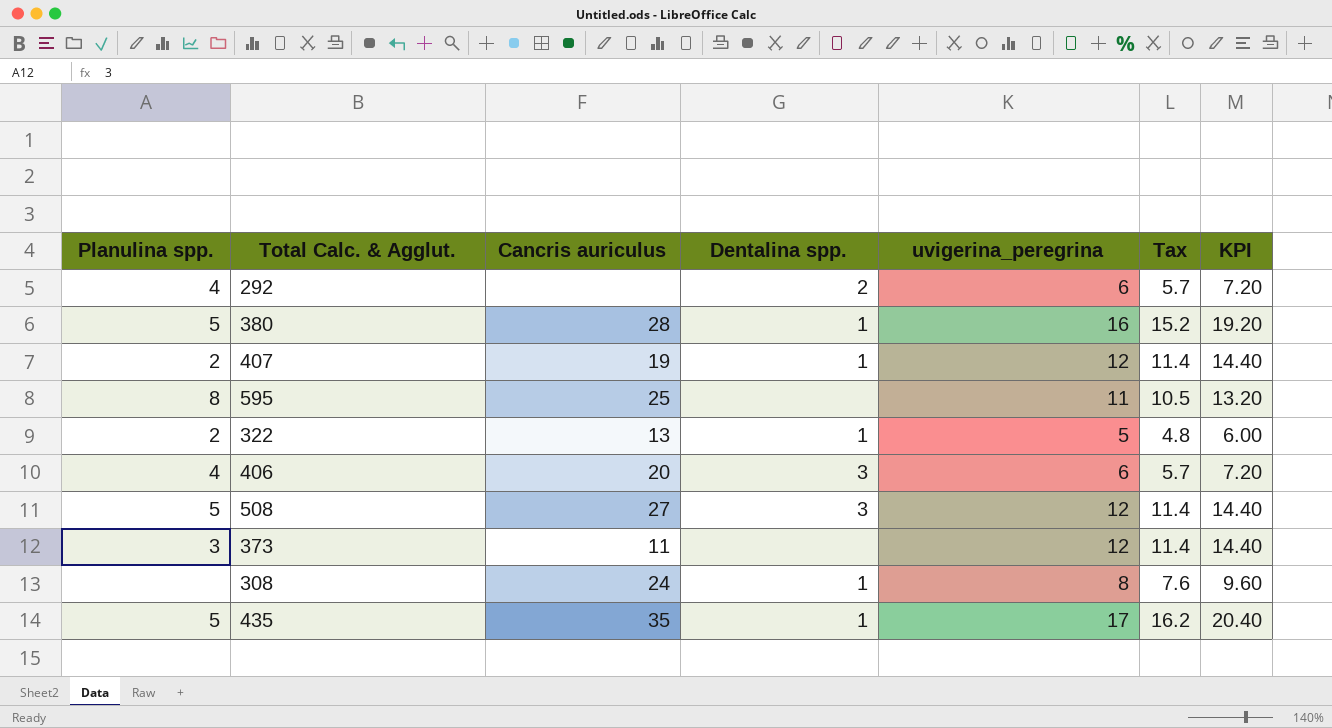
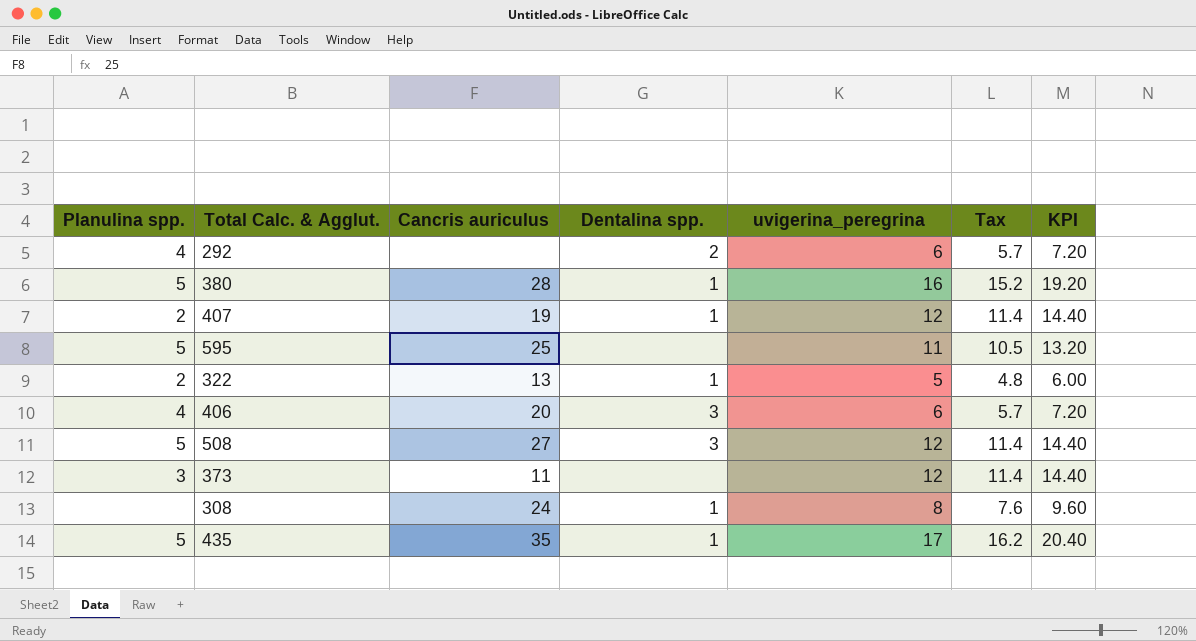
595 | Planulina spp.: 8 -> 5

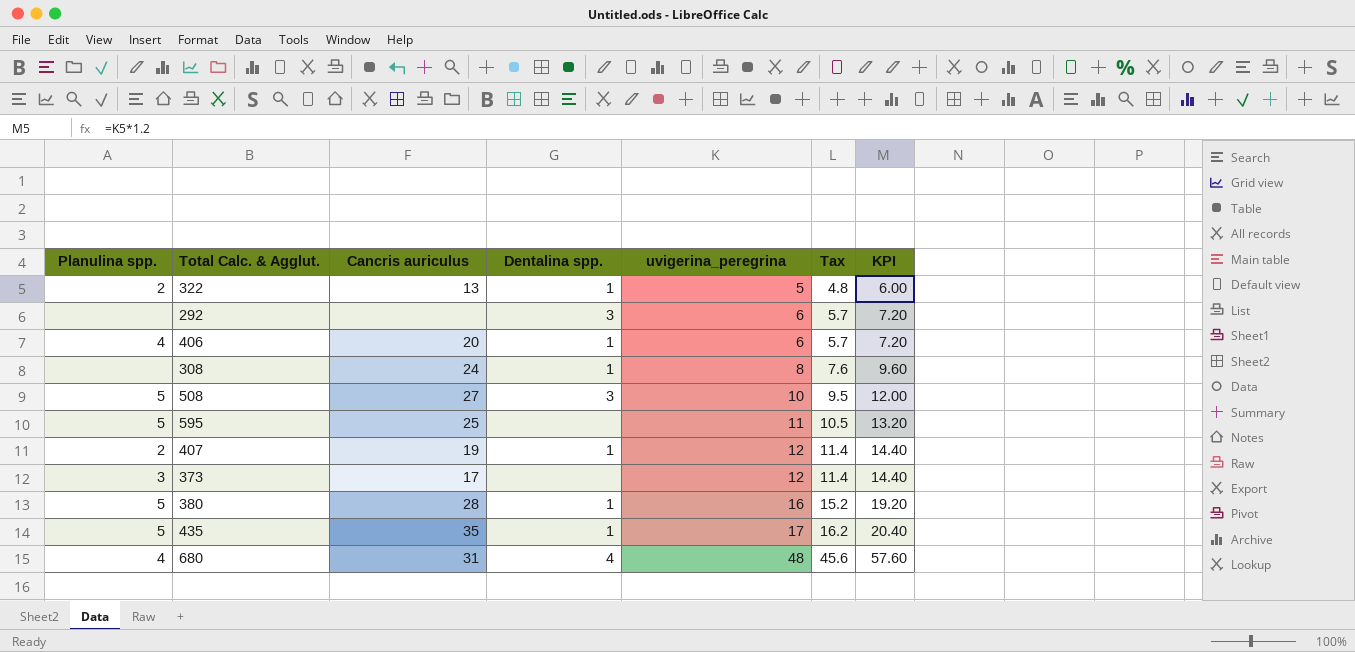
row order: none -> uvigerina_peregrina ascending
292 | Planulina spp.: 4 -> none
292 | Dentalina spp.: 2 -> 3
406 | Dentalina spp.: 3 -> 1
508 | uvigerina_peregrina: 12 -> 10
508 | Tax: 11.4 -> 9.5
508 | KPI: 14.40 -> 12.00
373 | Cancris auriculus: 11 -> 17
row 680: none -> 4 | 31 | 4 | 48 | 45.6 | 57.60

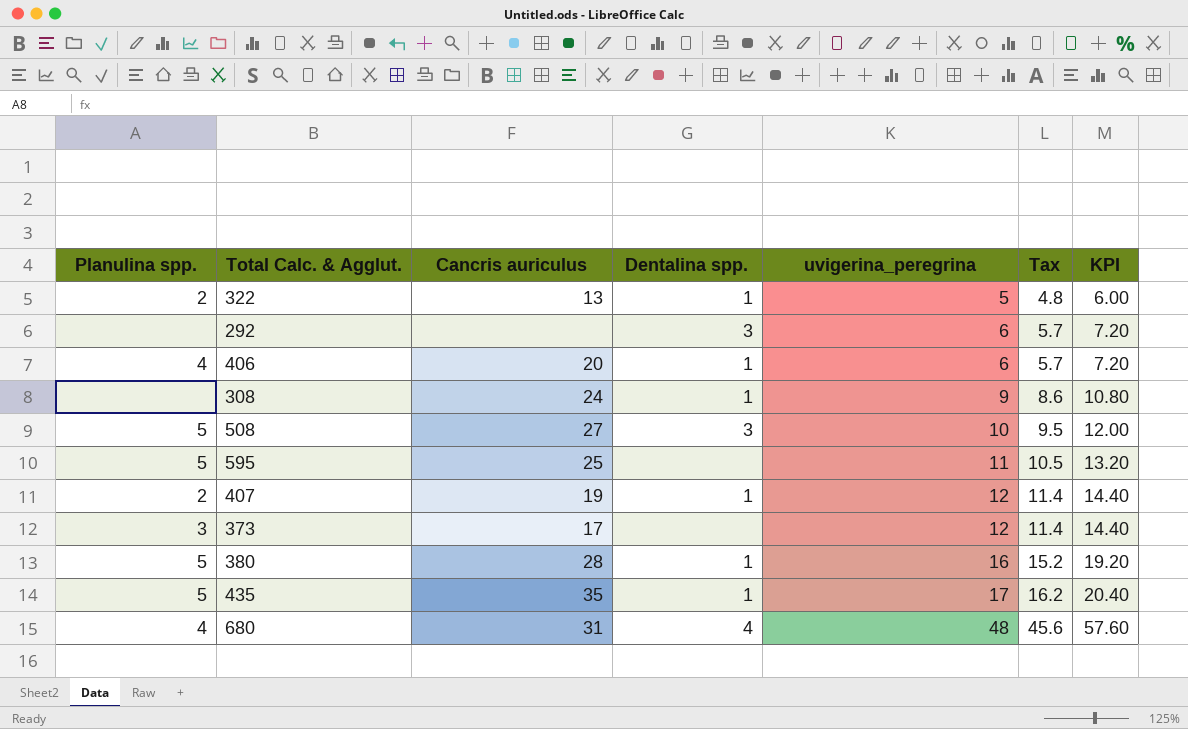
308 | uvigerina_peregrina: 8 -> 9
308 | Tax: 7.6 -> 8.6
308 | KPI: 9.60 -> 10.80

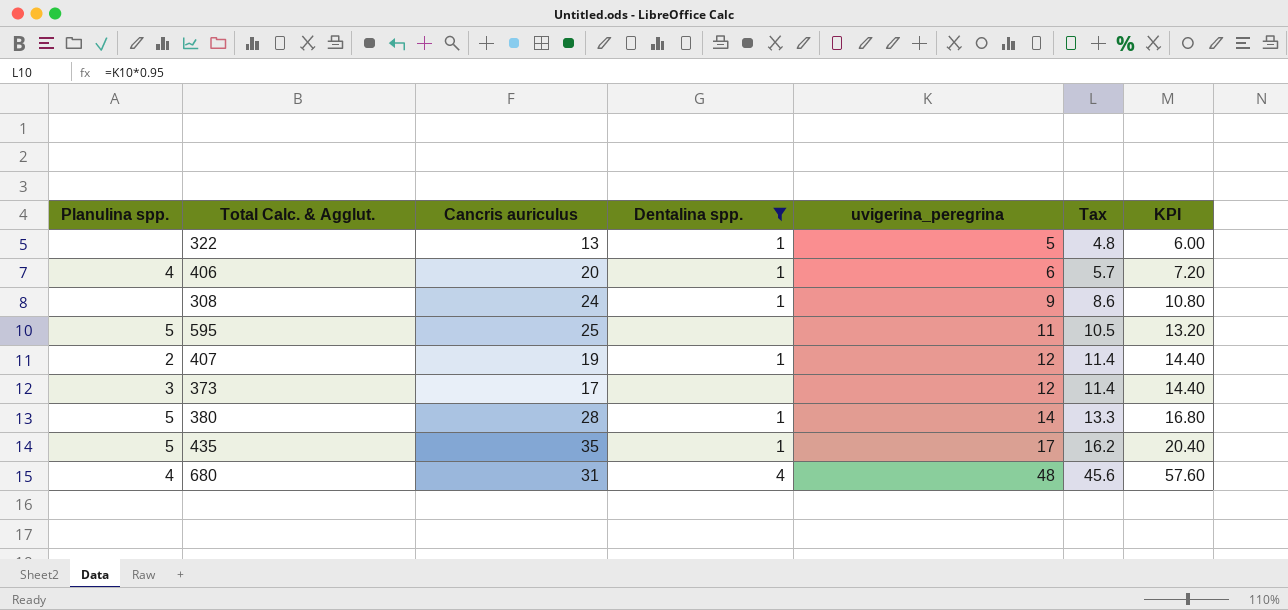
filter: none -> Dentalina spp. != 3
322 | Planulina spp.: 2 -> none
380 | uvigerina_peregrina: 16 -> 14
380 | Tax: 15.2 -> 13.3
380 | KPI: 19.20 -> 16.80

